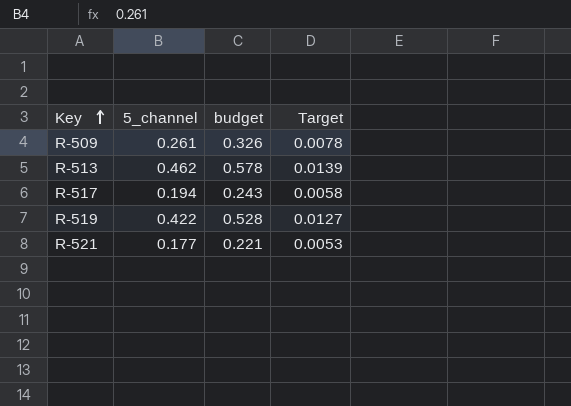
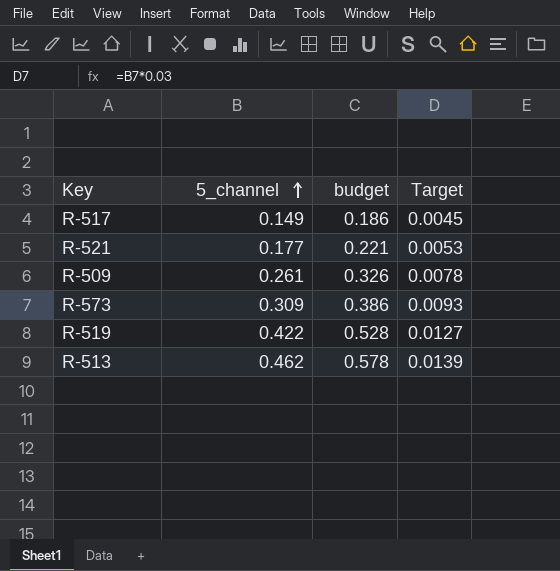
row order: Key ascending -> 5_channel ascending
R-517 | 5_channel: 0.194 -> 0.149
R-517 | budget: 0.243 -> 0.186
R-517 | Target: 0.0058 -> 0.0045
row R-573: none -> 0.309 | 0.386 | 0.0093

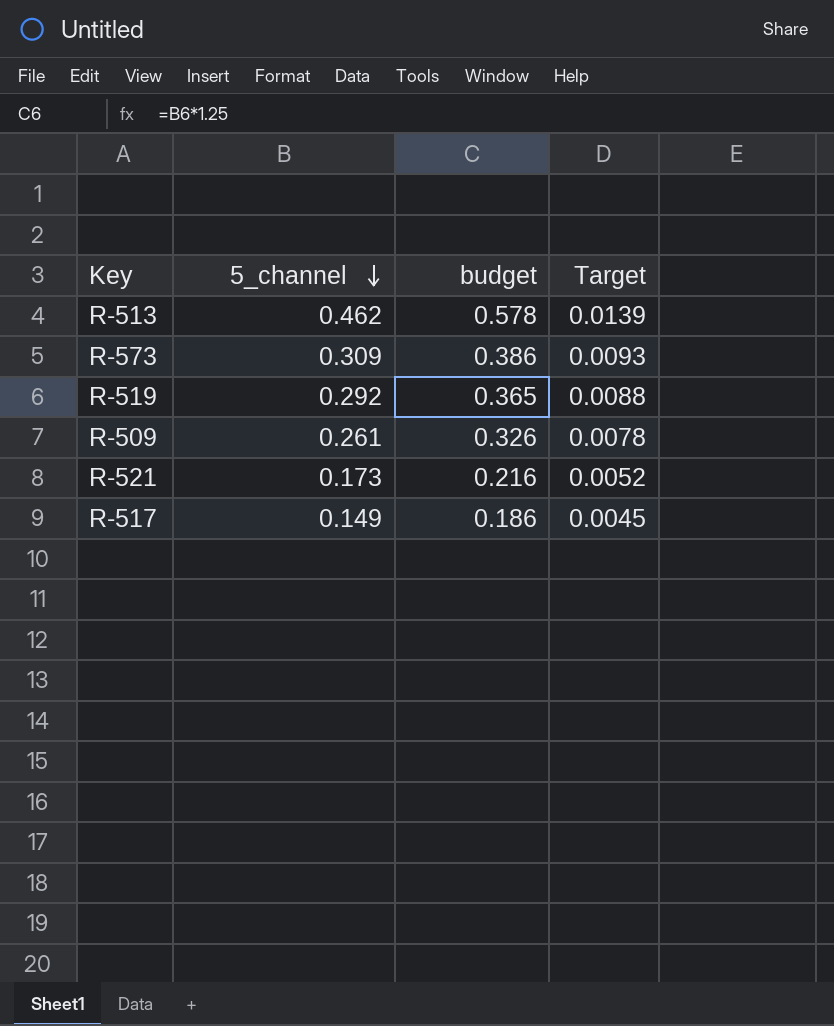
row order: 5_channel ascending -> 5_channel descending
R-519 | 5_channel: 0.422 -> 0.292
R-519 | budget: 0.528 -> 0.365
R-519 | Target: 0.0127 -> 0.0088
R-521 | 5_channel: 0.177 -> 0.173
R-521 | budget: 0.221 -> 0.216
R-521 | Target: 0.0053 -> 0.0052

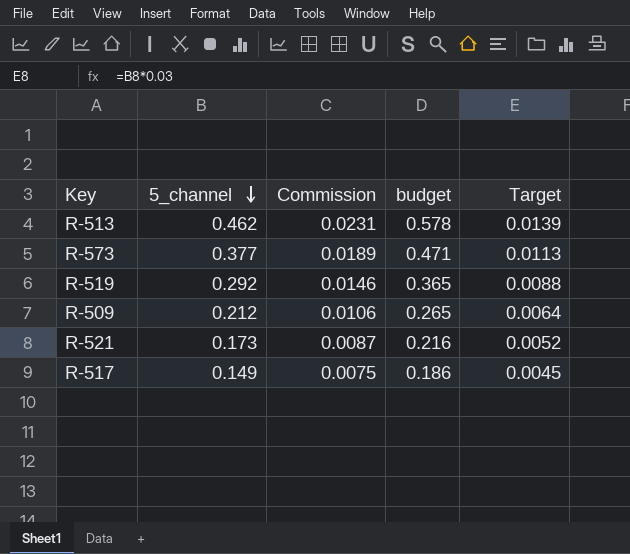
column Commission | formula: none -> [5_channel] * 0.05
R-573 | 5_channel: 0.309 -> 0.377
R-573 | budget: 0.386 -> 0.471
R-573 | Target: 0.0093 -> 0.0113
R-509 | 5_channel: 0.261 -> 0.212
R-509 | budget: 0.326 -> 0.265
R-509 | Target: 0.0078 -> 0.0064

